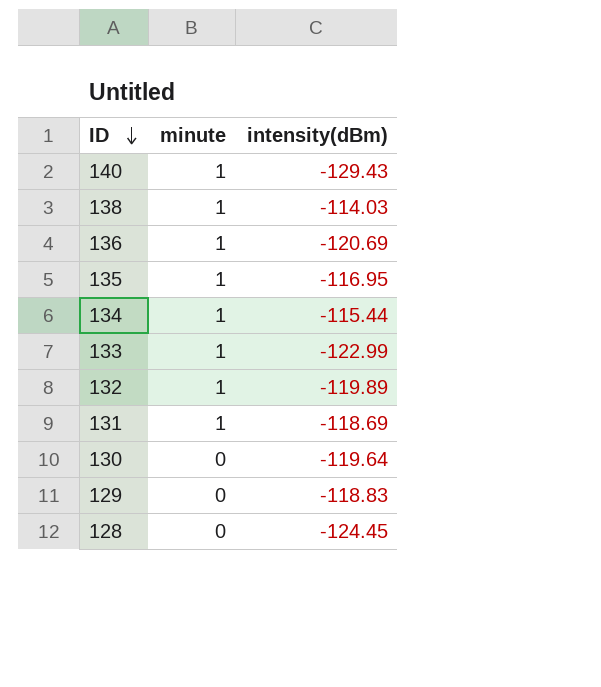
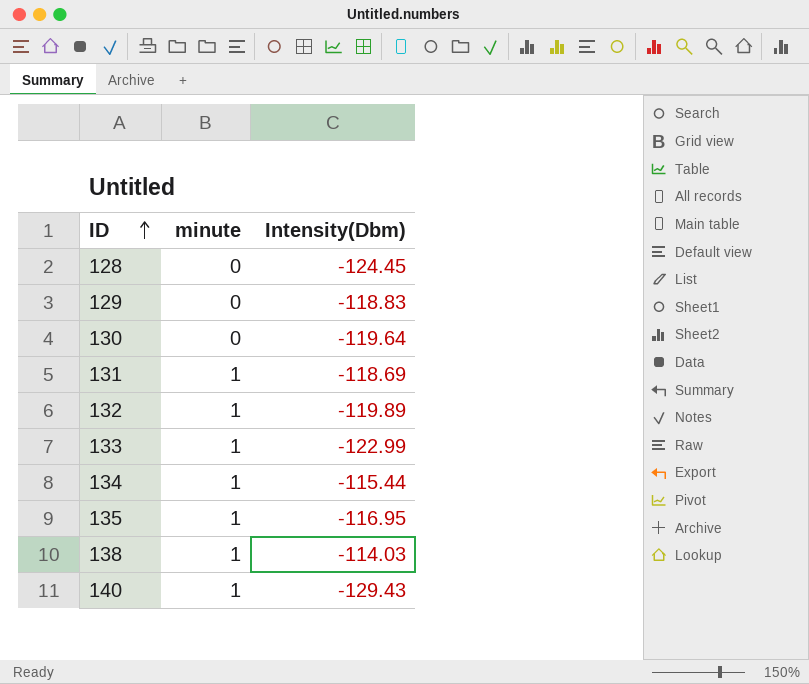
row order: ID descending -> ID ascending
column name: intensity(dBm) -> Intensity(Dbm)
row 136: 1 | -120.69 -> none

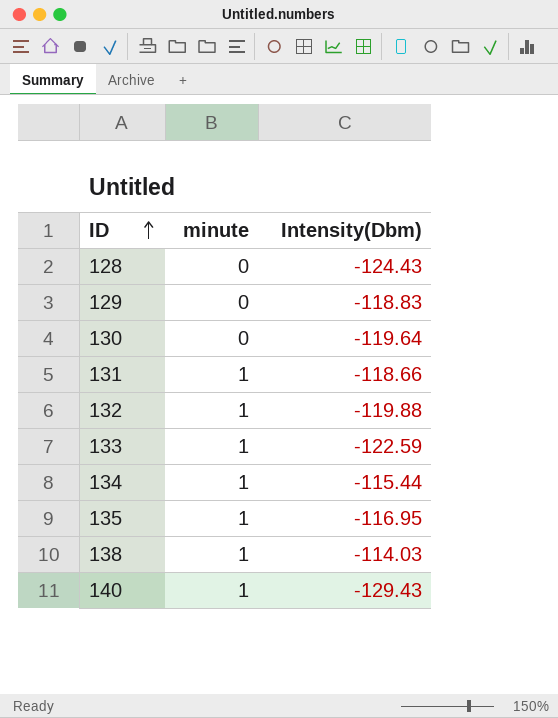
128 | Intensity(Dbm): -124.45 -> -124.43
131 | Intensity(Dbm): -118.69 -> -118.66
132 | Intensity(Dbm): -119.89 -> -119.88
133 | Intensity(Dbm): -122.99 -> -122.59

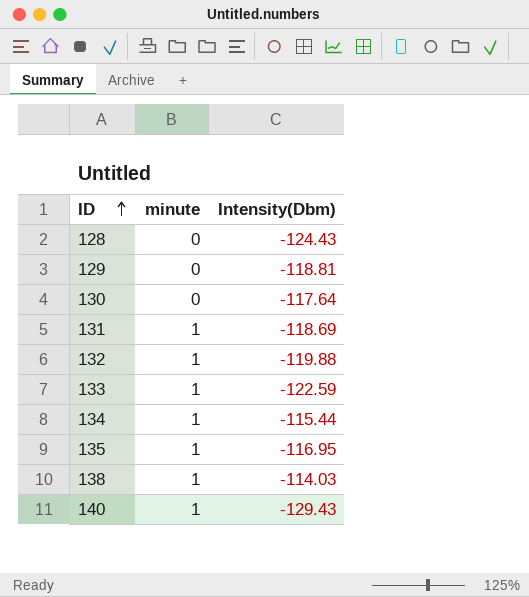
129 | Intensity(Dbm): -118.83 -> -118.81
130 | Intensity(Dbm): -119.64 -> -117.64
131 | Intensity(Dbm): -118.66 -> -118.69

